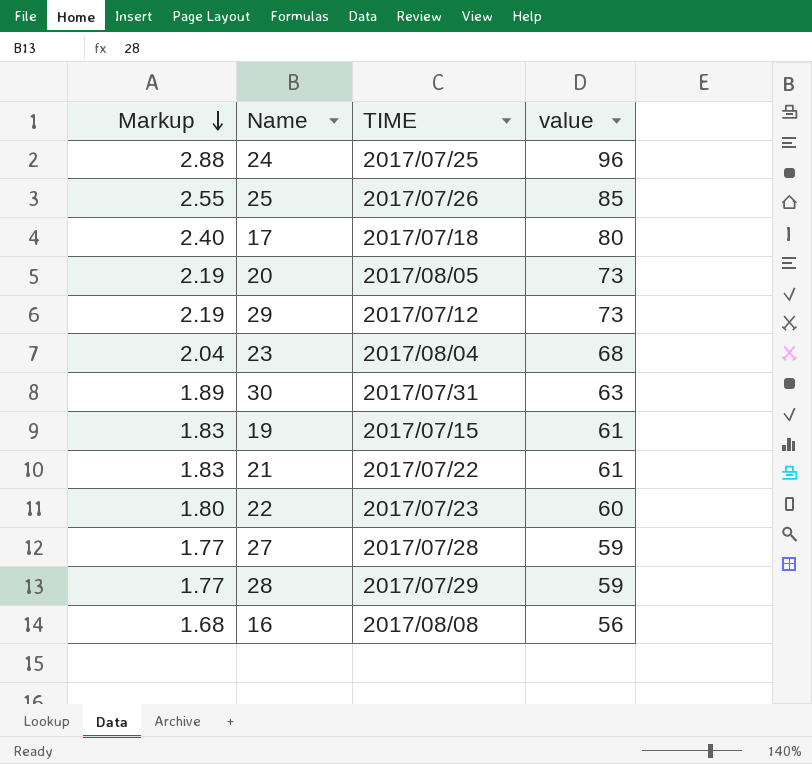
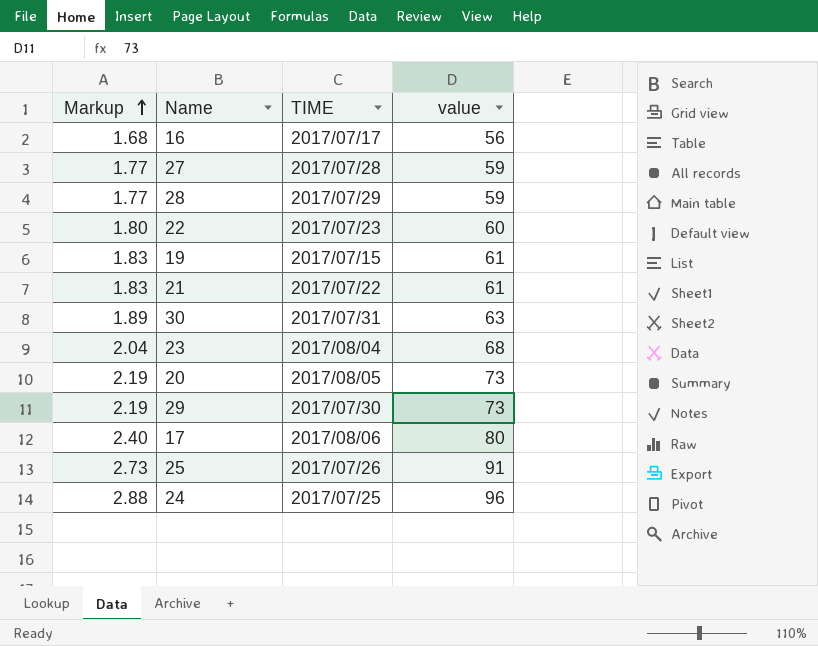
row order: Markup descending -> Markup ascending
16 | TIME: 2017/08/08 -> 2017/07/17
29 | TIME: 2017/07/12 -> 2017/07/30
17 | TIME: 2017/07/18 -> 2017/08/06
25 | Markup: 2.55 -> 2.73
25 | value: 85 -> 91

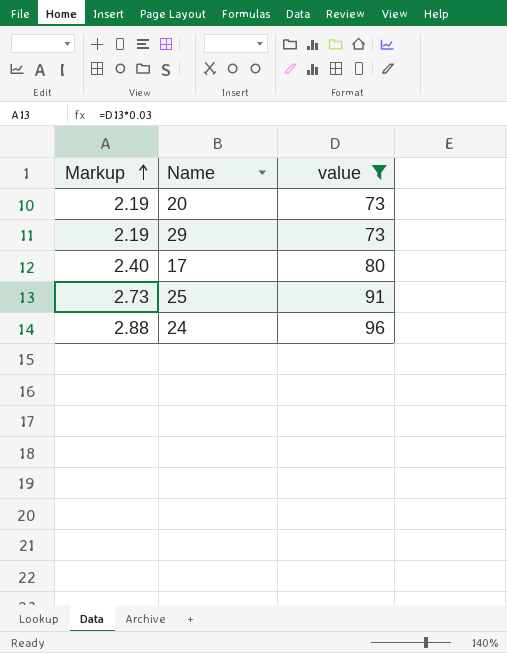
filter: none -> value >= 73
column TIME | position: 3 -> none

